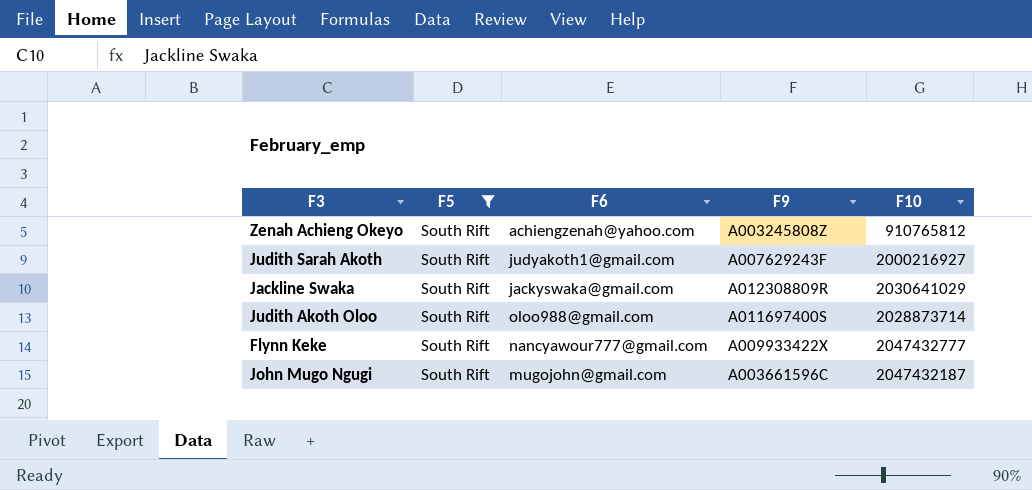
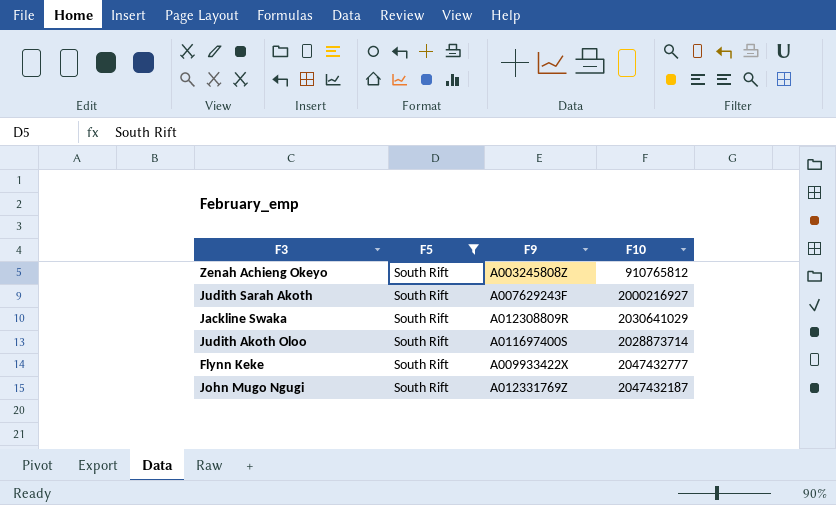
column F6 | position: 3 -> none
John Mugo Ngugi | F9: A003661596C -> A012331769Z

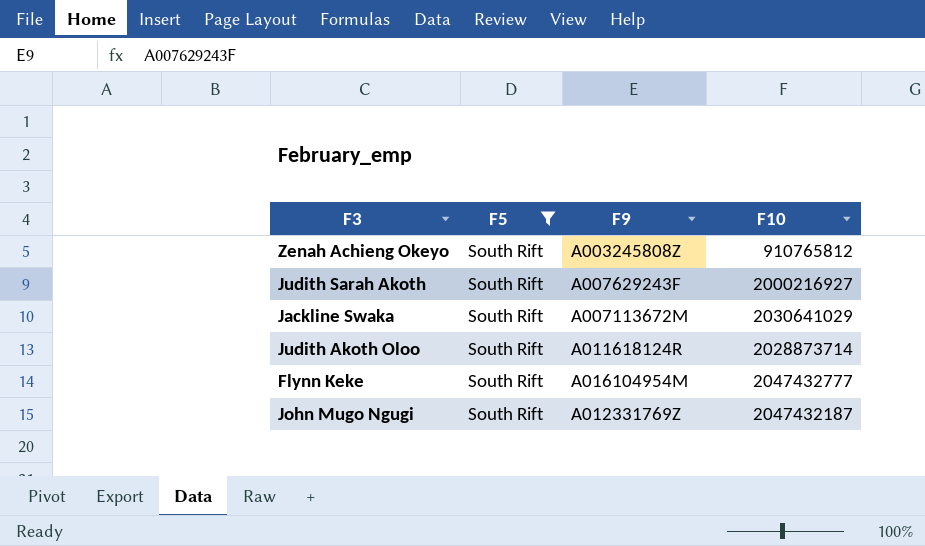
Jackline Swaka | F9: A012308809R -> A007113672M
Judith Akoth Oloo | F9: A011697400S -> A011618124R
Flynn Keke | F9: A009933422X -> A016104954M

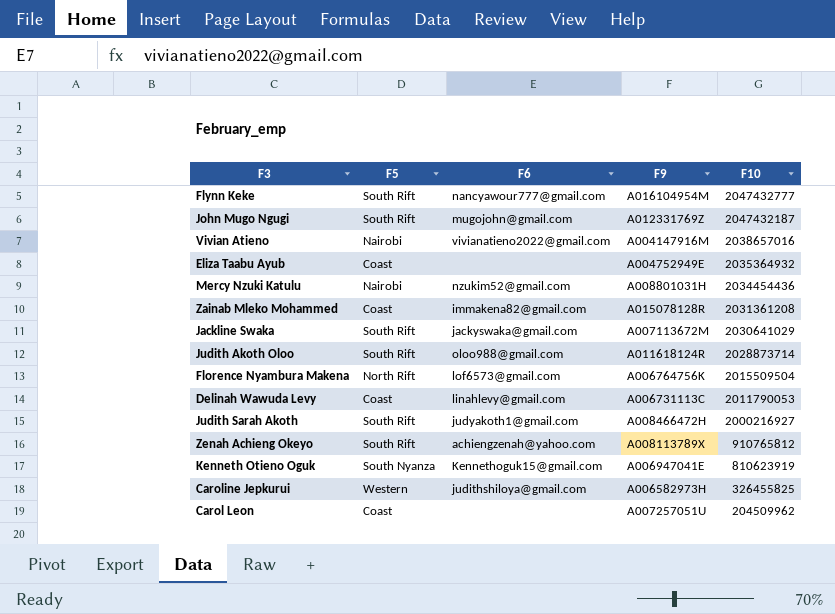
filter: F5 = South Rift -> none
row order: none -> F10 descending
column F6 | position: none -> 3
Judith Sarah Akoth | F9: A007629243F -> A008466472H
Zenah Achieng Okeyo | F9: A003245808Z -> A008113789X

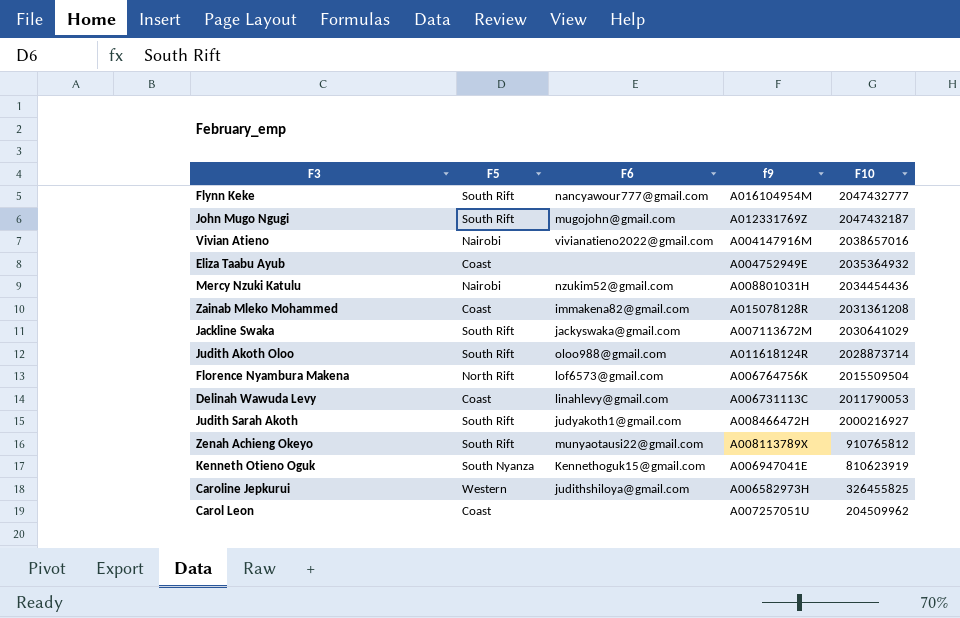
column name: F9 -> f9
Zenah Achieng Okeyo | F6: achiengzenah@yahoo.com -> munyaotausi22@gmail.com

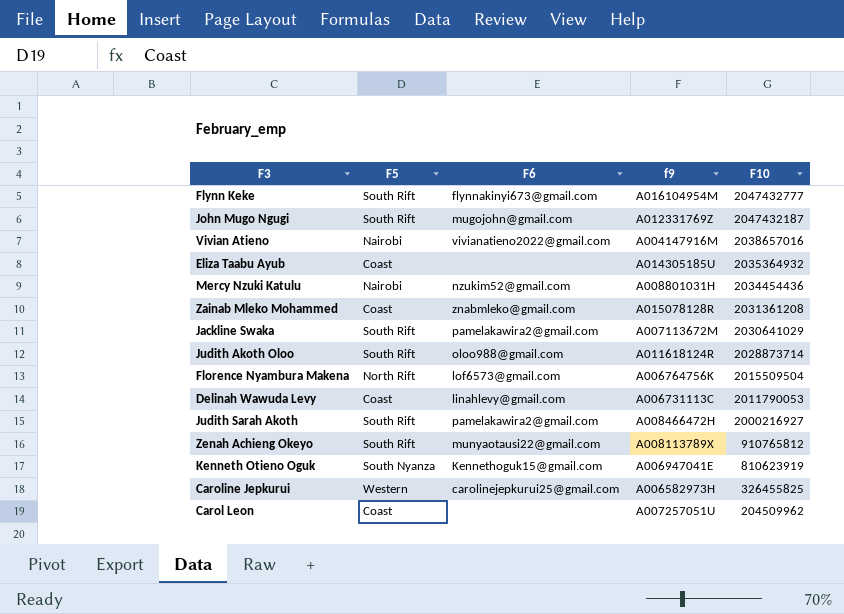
Flynn Keke | F6: nancyawour777@gmail.com -> flynnakinyi673@gmail.com
Eliza Taabu Ayub | f9: A004752949E -> A014305185U
Zainab Mleko Mohammed | F6: immakena82@gmail.com -> znabmleko@gmail.com
Jackline Swaka | F6: jackyswaka@gmail.com -> pamelakawira2@gmail.com
Judith Sarah Akoth | F6: judyakoth1@gmail.com -> pamelakawira2@gmail.com
Caroline Jepkurui | F6: judithshiloya@gmail.com -> carolinejepkurui25@gmail.com

